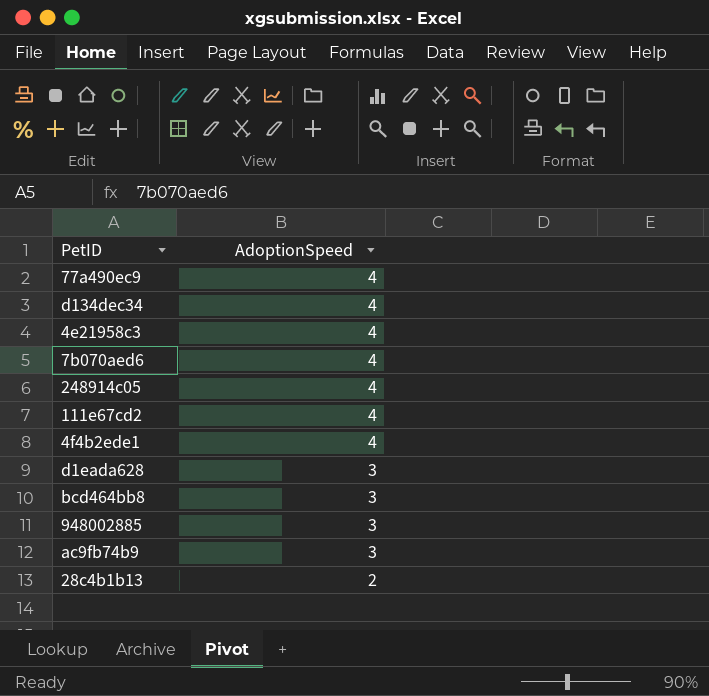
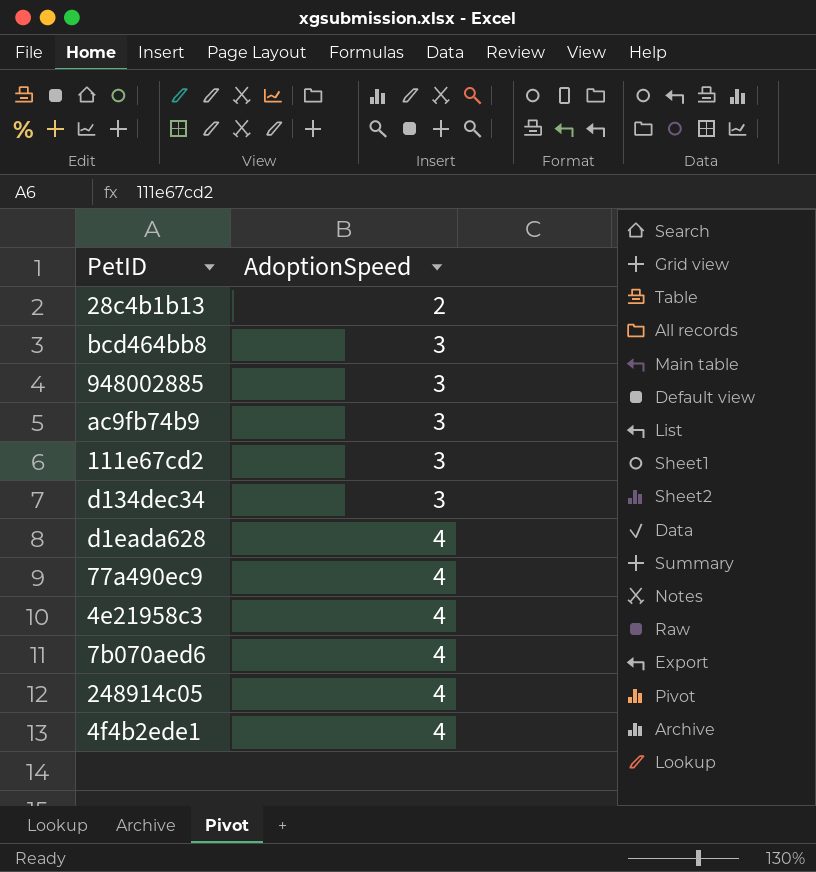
row order: AdoptionSpeed descending -> AdoptionSpeed ascending
111e67cd2 | AdoptionSpeed: 4 -> 3
d134dec34 | AdoptionSpeed: 4 -> 3
d1eada628 | AdoptionSpeed: 3 -> 4

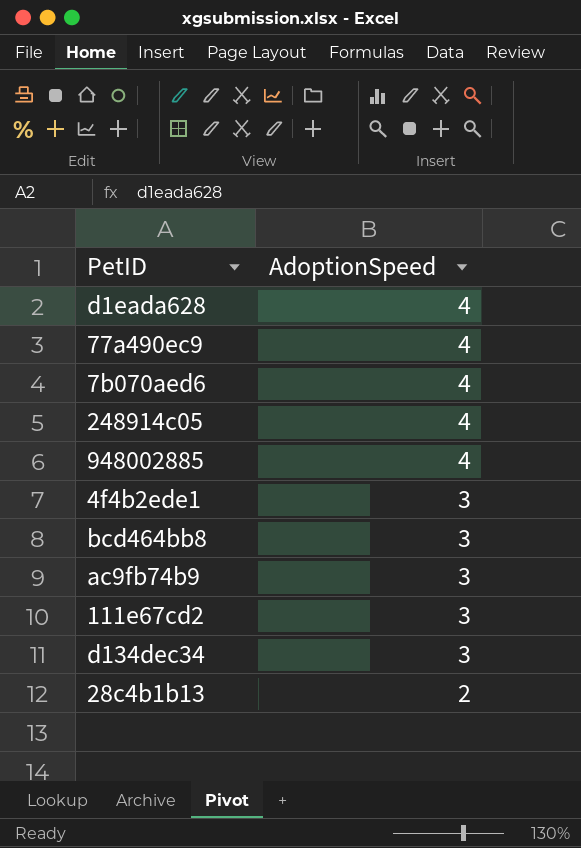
row order: AdoptionSpeed ascending -> AdoptionSpeed descending
row 4e21958c3: 4 -> none
948002885 | AdoptionSpeed: 3 -> 4
4f4b2ede1 | AdoptionSpeed: 4 -> 3

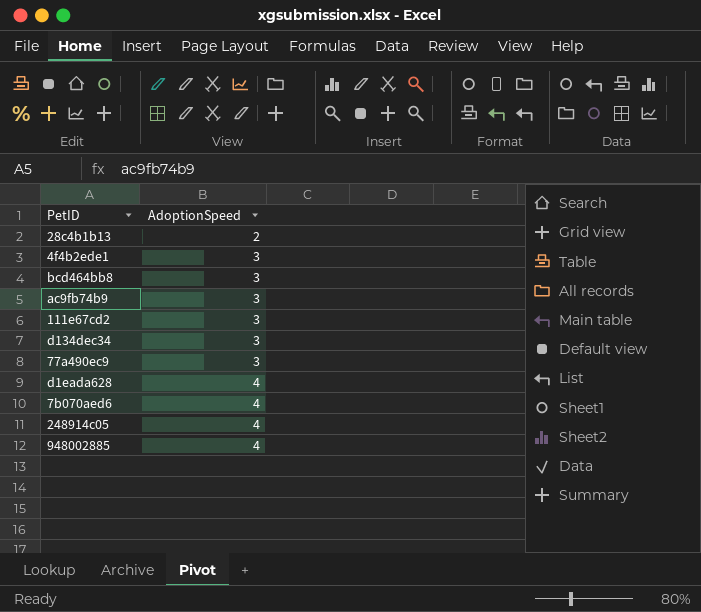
row order: AdoptionSpeed descending -> AdoptionSpeed ascending
77a490ec9 | AdoptionSpeed: 4 -> 3

